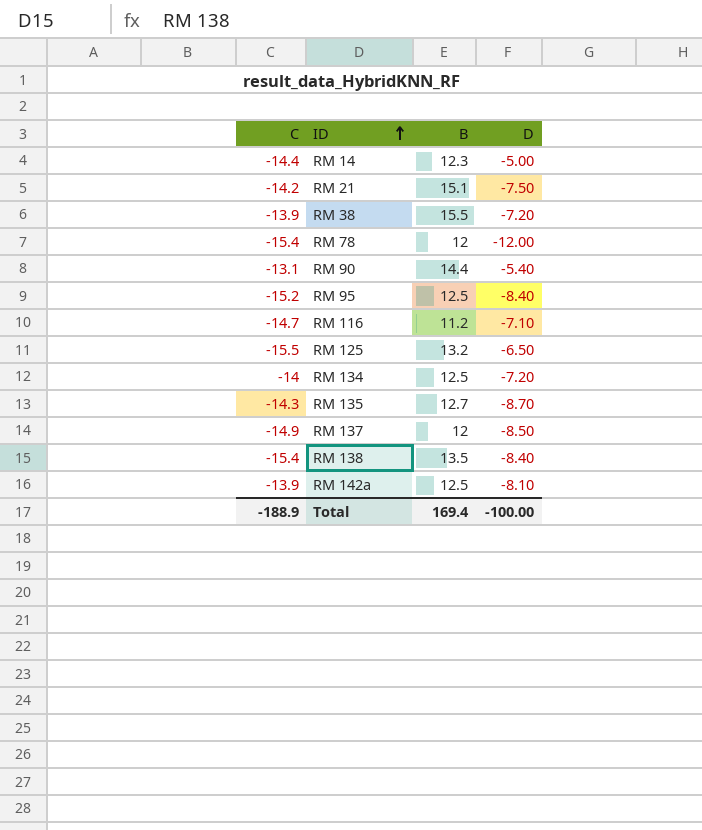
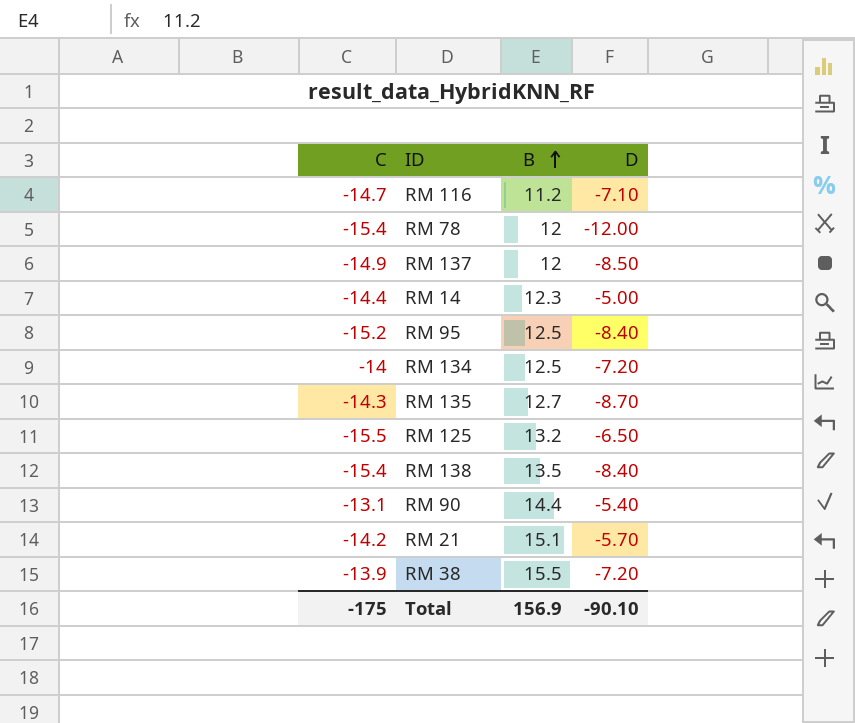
row order: ID ascending -> B ascending
row RM 142a: -13.9 | 12.5 | -8.10 -> none
RM 21 | D: -7.50 -> -5.70
Total | C: -188.9 -> -175
Total | B: 169.4 -> 156.9
Total | D: -100.00 -> -90.10

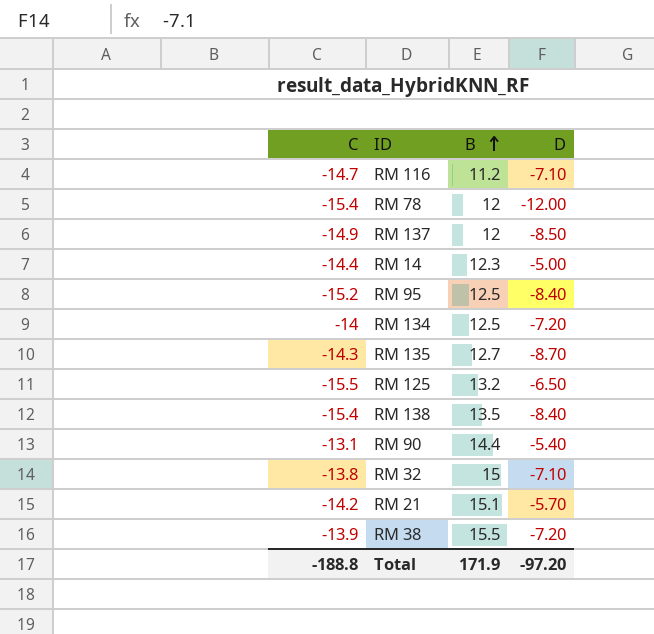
row RM 32: none -> -13.8 | 15 | -7.10
Total | C: -175 -> -188.8
Total | B: 156.9 -> 171.9
Total | D: -90.10 -> -97.20

